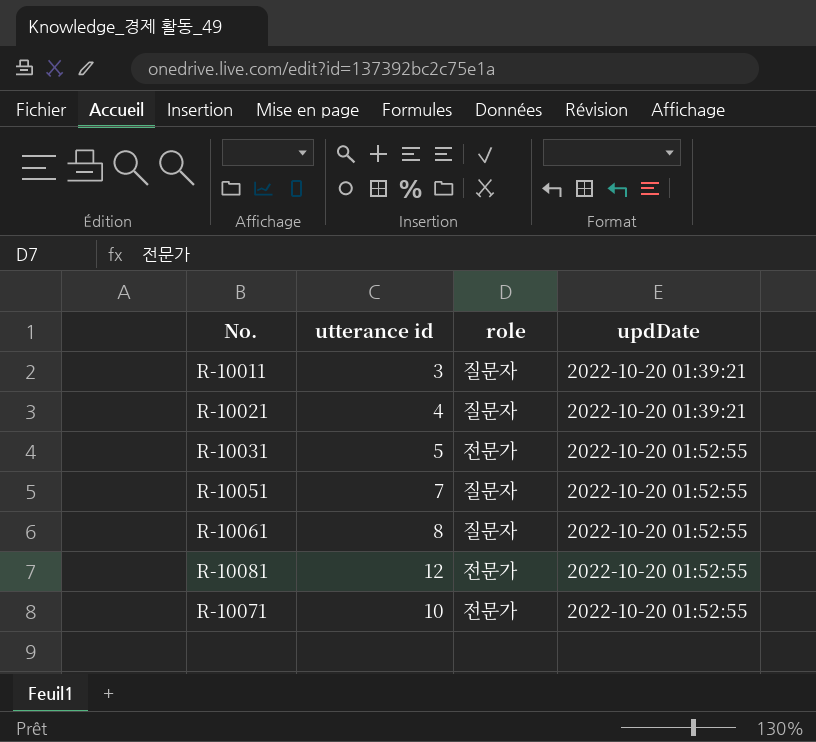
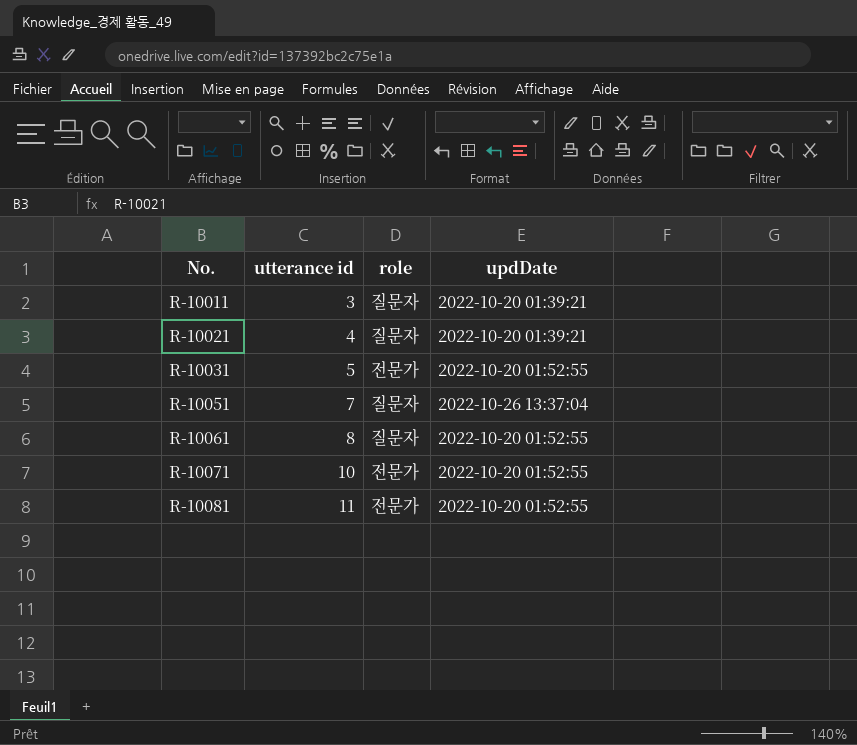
row order: updDate ascending -> No. ascending
R-10051 | updDate: 2022-10-20 01:52:55 -> 2022-10-26 13:37:04
R-10081 | utterance id: 12 -> 11

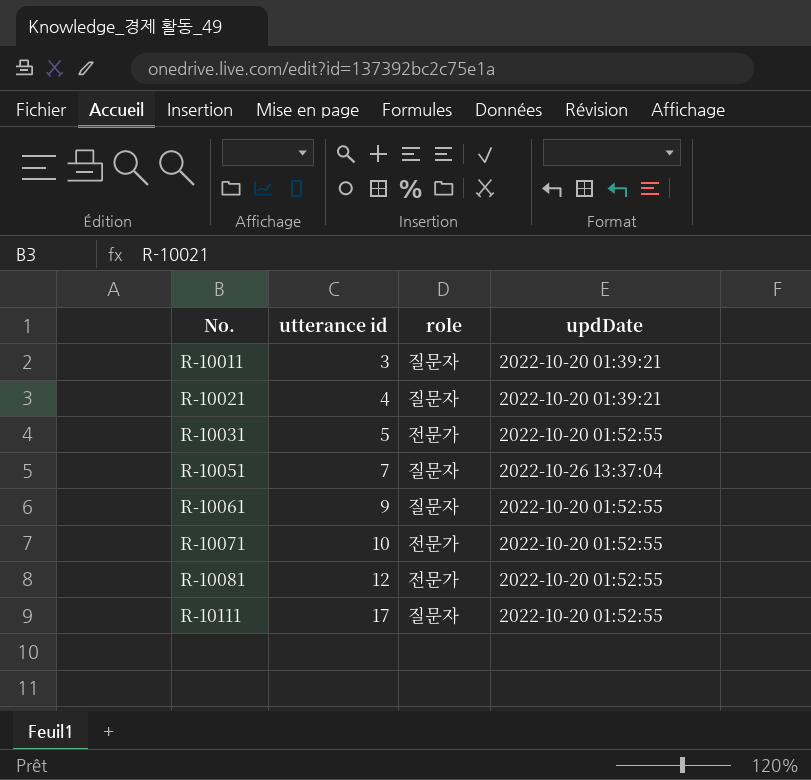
R-10061 | utterance id: 8 -> 9
R-10081 | utterance id: 11 -> 12
row R-10111: none -> 17 | 질문자 | 2022-10-20 01:52:55

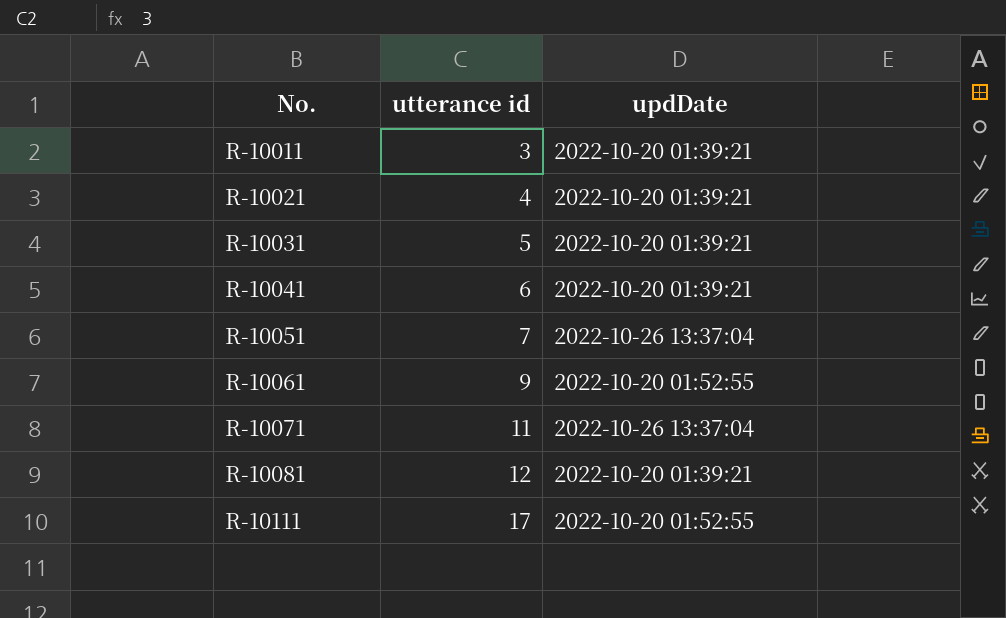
column role | position: 3 -> none
R-10031 | updDate: 2022-10-20 01:52:55 -> 2022-10-20 01:39:21
row R-10041: none -> 6 | 2022-10-20 01:39:21
R-10071 | utterance id: 10 -> 11
R-10071 | updDate: 2022-10-20 01:52:55 -> 2022-10-26 13:37:04
R-10081 | updDate: 2022-10-20 01:52:55 -> 2022-10-20 01:39:21

